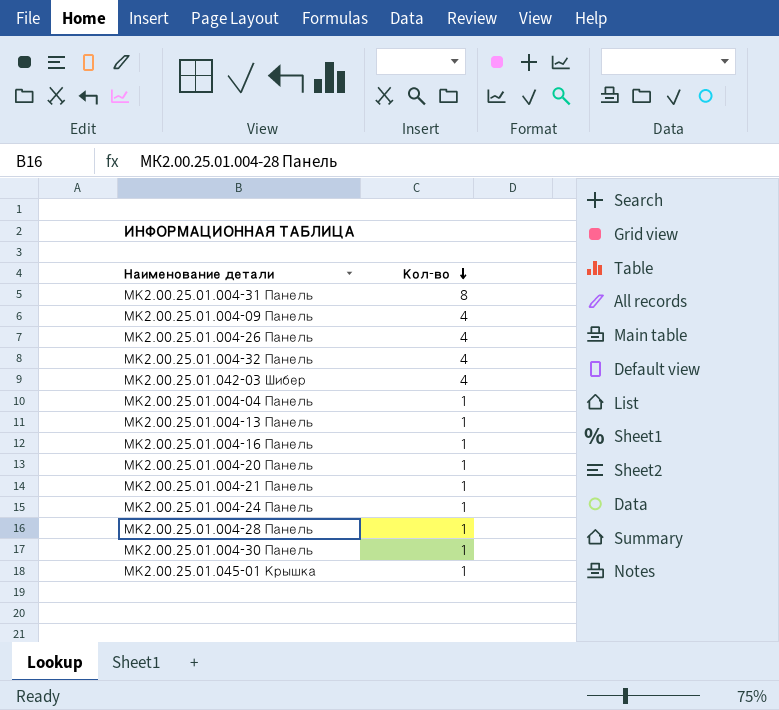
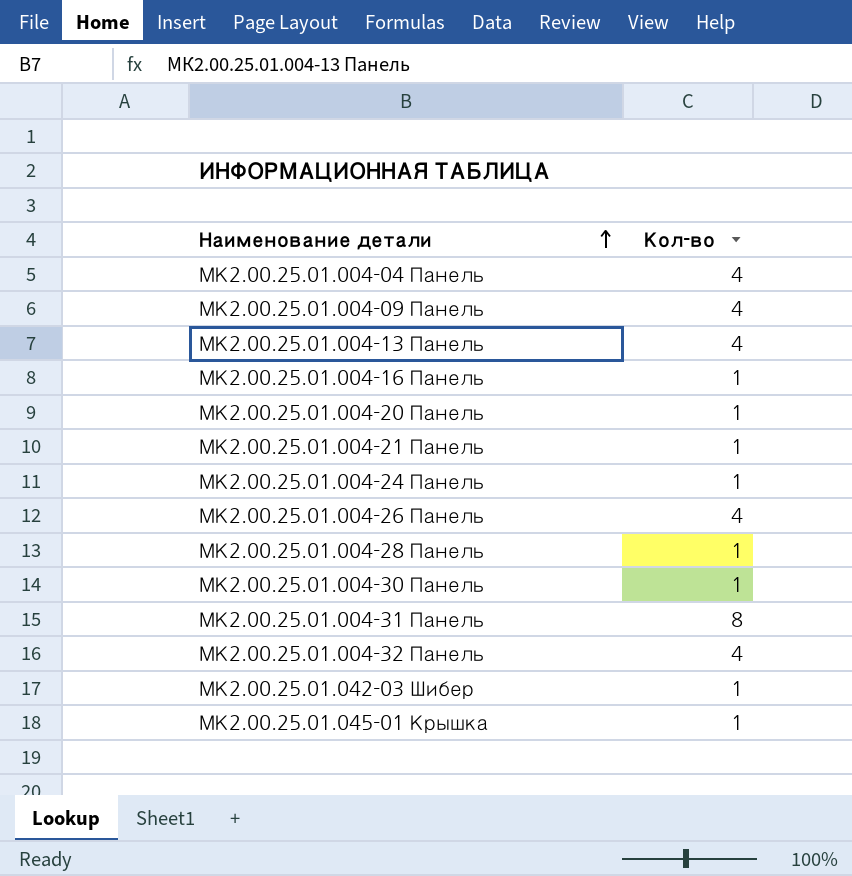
row order: Кол-во descending -> Наименование детали ascending
МК2.00.25.01.004-04 Панель | Кол-во: 1 -> 4
МК2.00.25.01.004-13 Панель | Кол-во: 1 -> 4
МК2.00.25.01.042-03 Шибер | Кол-во: 4 -> 1

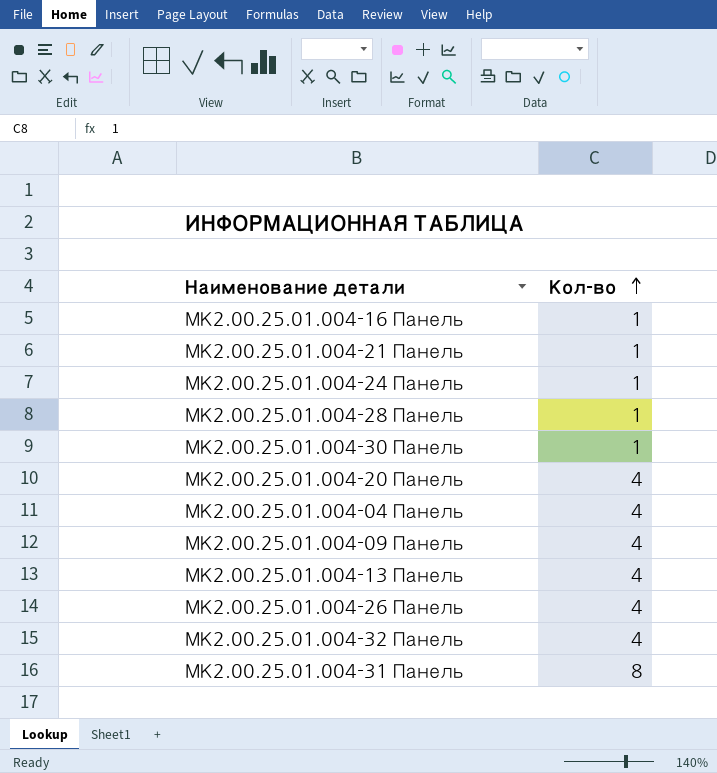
row order: Наименование детали ascending -> Кол-во ascending
row МК2.00.25.01.042-03 Шибер: 1 -> none
row МК2.00.25.01.045-01 Крышка: 1 -> none
МК2.00.25.01.004-20 Панель | Кол-во: 1 -> 4

